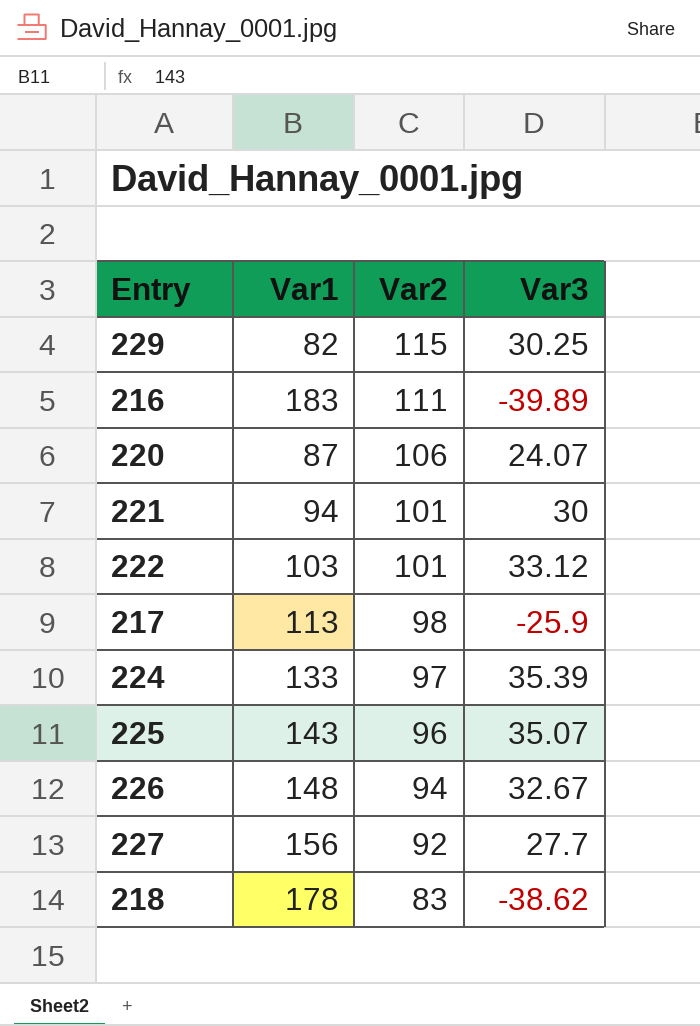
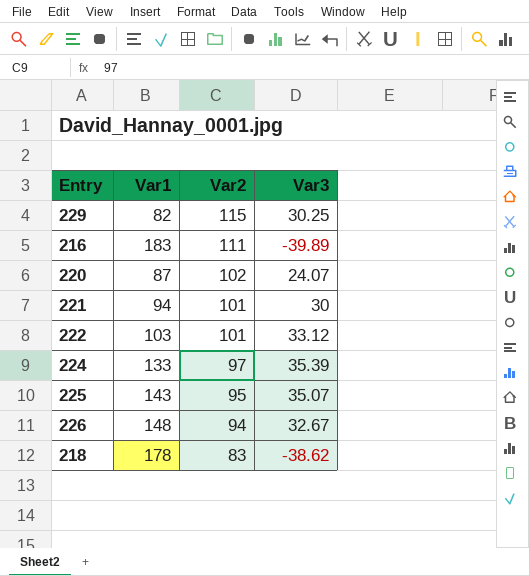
row 217: 113 | 98 | -25.9 -> none
row 227: 156 | 92 | 27.7 -> none
220 | Var2: 106 -> 102
225 | Var2: 96 -> 95

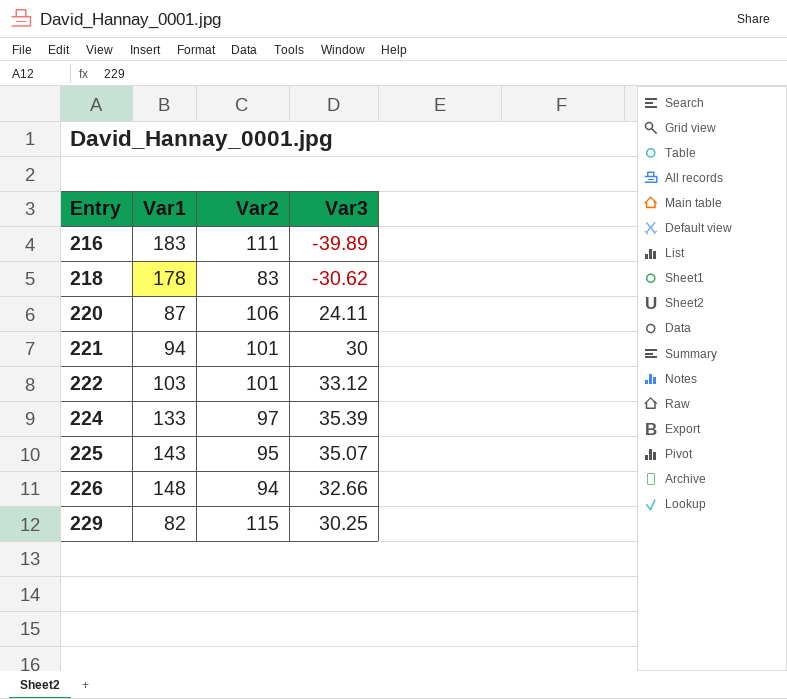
row order: Var2 descending -> Entry ascending
218 | Var3: -38.62 -> -30.62
220 | Var2: 102 -> 106
220 | Var3: 24.07 -> 24.11
226 | Var3: 32.67 -> 32.66

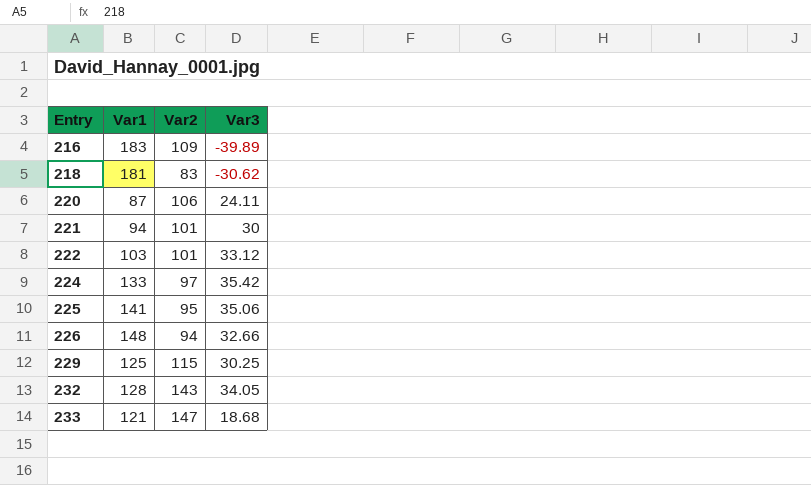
216 | Var2: 111 -> 109
218 | Var1: 178 -> 181
224 | Var3: 35.39 -> 35.42
225 | Var1: 143 -> 141
225 | Var3: 35.07 -> 35.06
229 | Var1: 82 -> 125
row 232: none -> 128 | 143 | 34.05
row 233: none -> 121 | 147 | 18.68

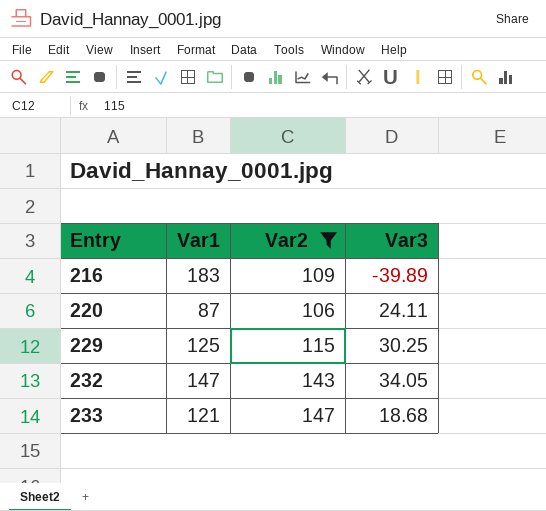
filter: none -> Var2 >= 106
232 | Var1: 128 -> 147

